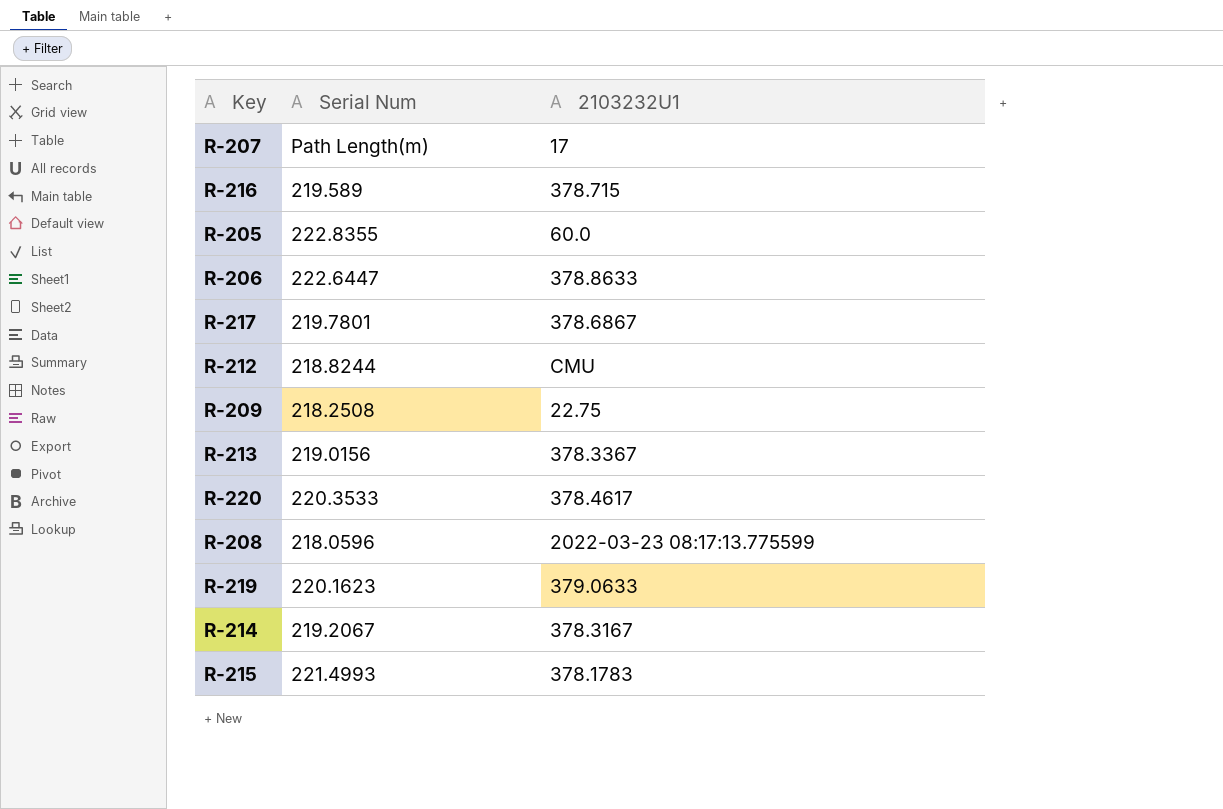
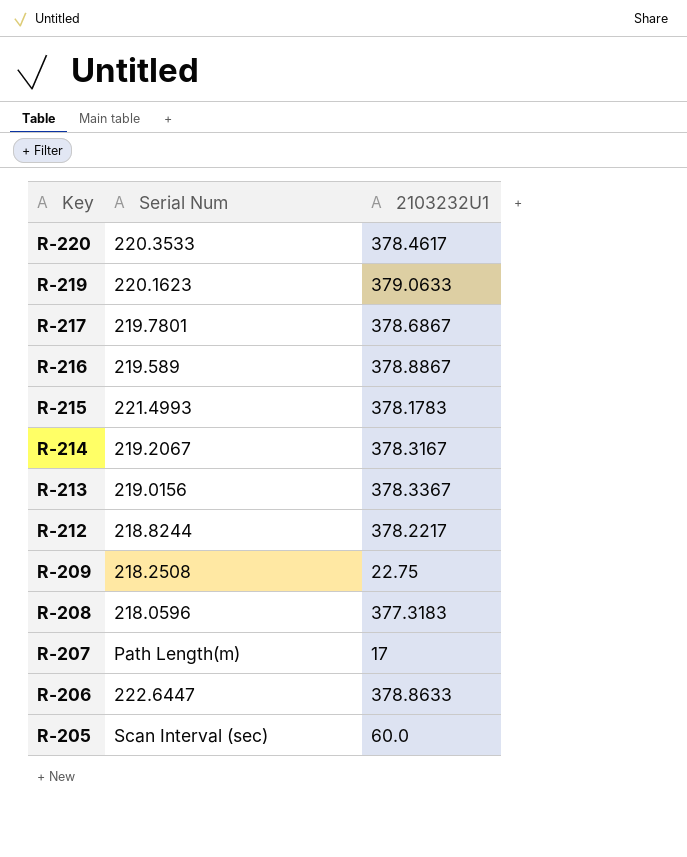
row order: none -> Key descending
R-216 | 2103232U1: 378.715 -> 378.8867
R-212 | 2103232U1: CMU -> 378.2217
R-208 | 2103232U1: 2022-03-23 08:17:13.775599 -> 377.3183
R-205 | Serial Num: 222.8355 -> Scan Interval (sec)

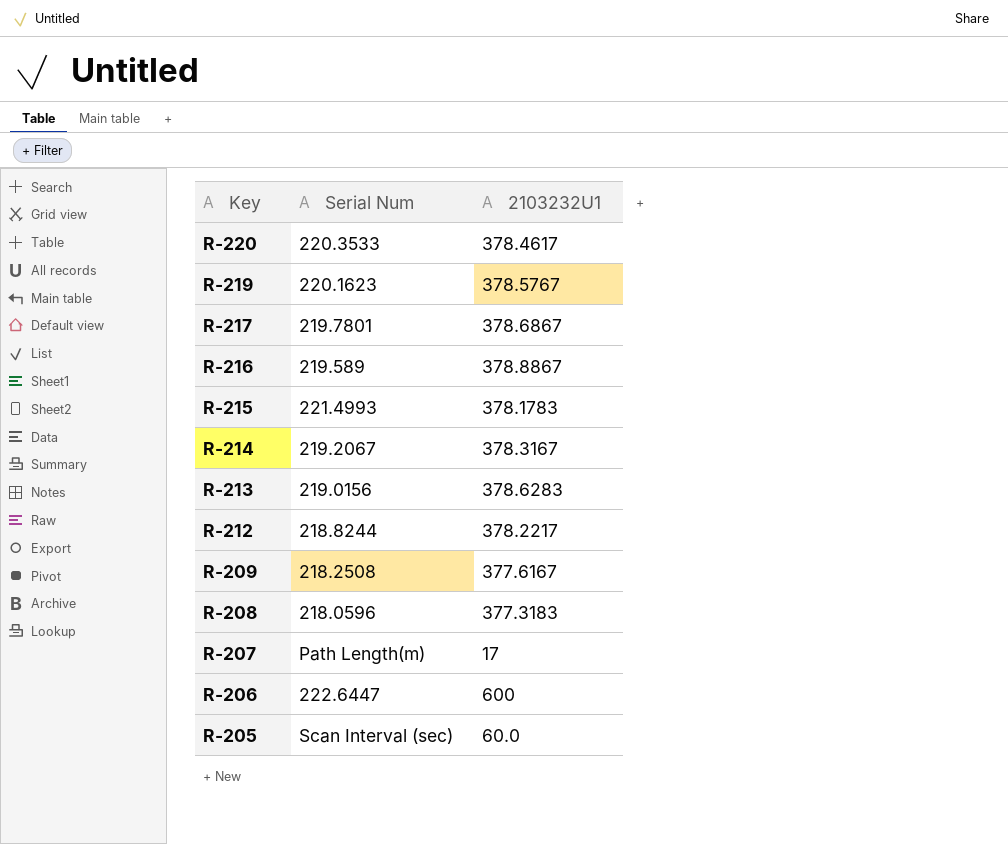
R-219 | 2103232U1: 379.0633 -> 378.5767
R-213 | 2103232U1: 378.3367 -> 378.6283
R-209 | 2103232U1: 22.75 -> 377.6167
R-206 | 2103232U1: 378.8633 -> 600

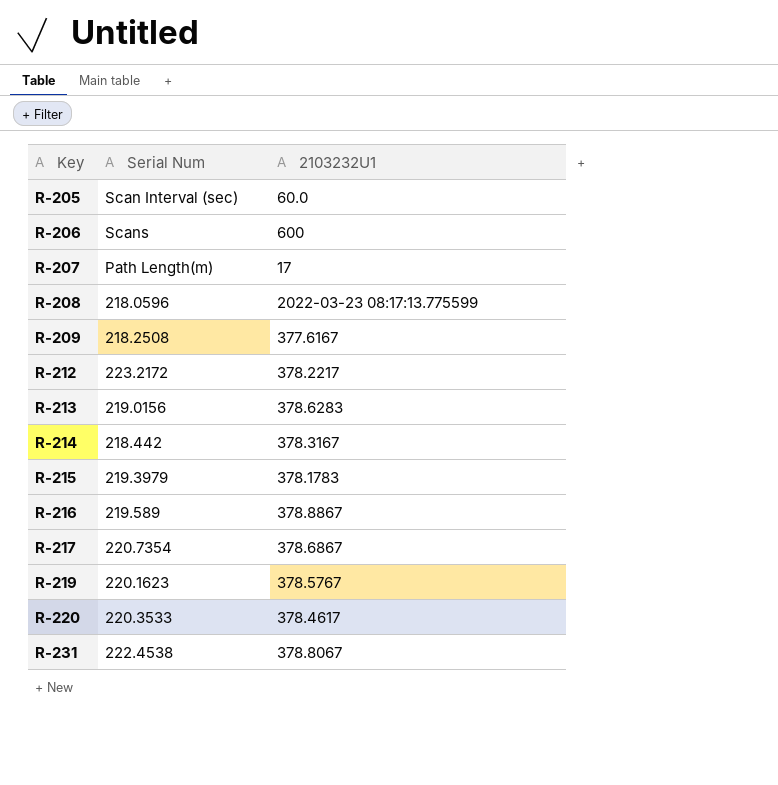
row order: Key descending -> Key ascending
R-206 | Serial Num: 222.6447 -> Scans
R-208 | 2103232U1: 377.3183 -> 2022-03-23 08:17:13.775599
R-212 | Serial Num: 218.8244 -> 223.2172
R-214 | Serial Num: 219.2067 -> 218.442
R-215 | Serial Num: 221.4993 -> 219.3979
R-217 | Serial Num: 219.7801 -> 220.7354
row R-231: none -> 222.4538 | 378.8067

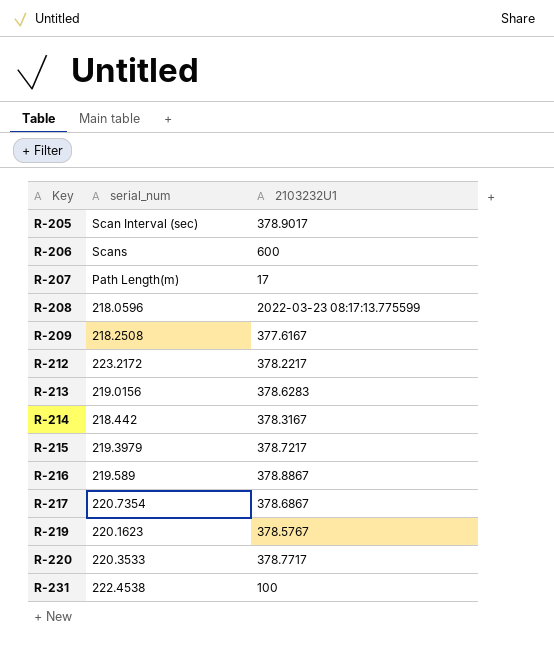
column name: Serial Num -> serial_num
R-205 | 2103232U1: 60.0 -> 378.9017
R-215 | 2103232U1: 378.1783 -> 378.7217
R-220 | 2103232U1: 378.4617 -> 378.7717
R-231 | 2103232U1: 378.8067 -> 100

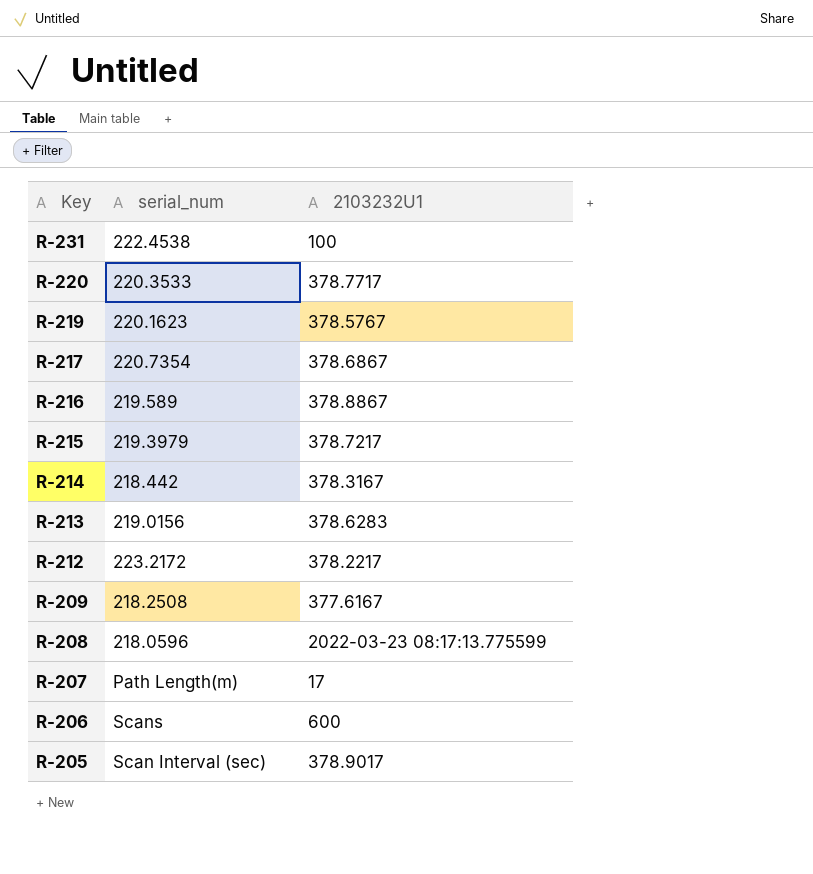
row order: Key ascending -> Key descending

